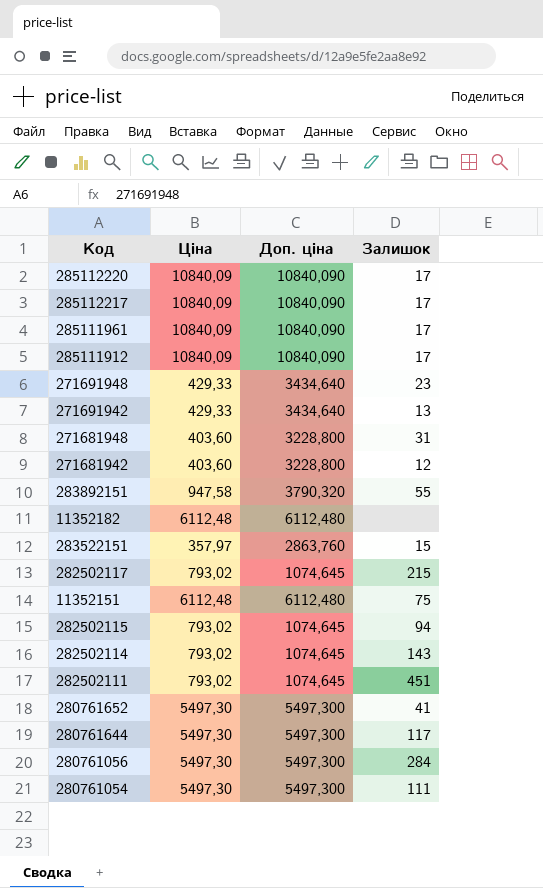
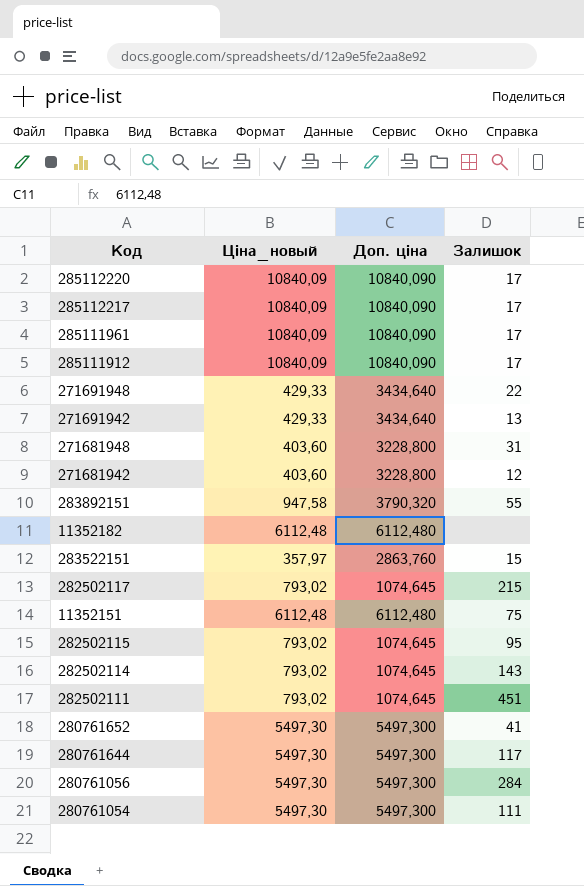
column name: Ціна -> Ціна_новый
271691948 | Залишок: 23 -> 22
282502115 | Залишок: 94 -> 95

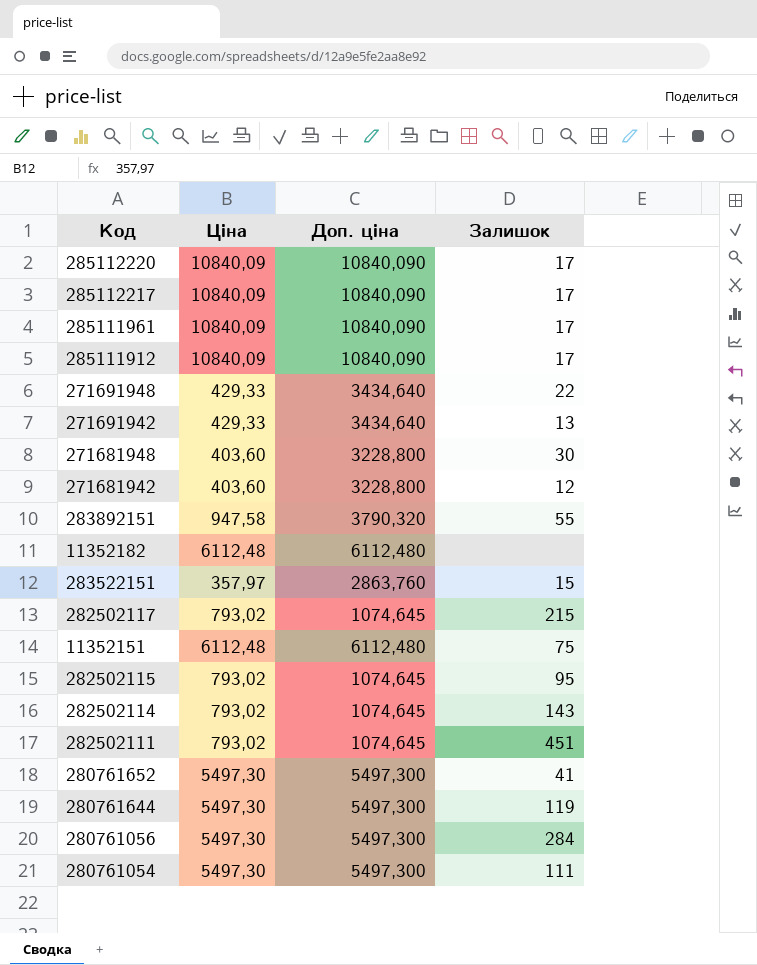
column name: Ціна_новый -> Ціна
271681948 | Залишок: 31 -> 30
280761644 | Залишок: 117 -> 119

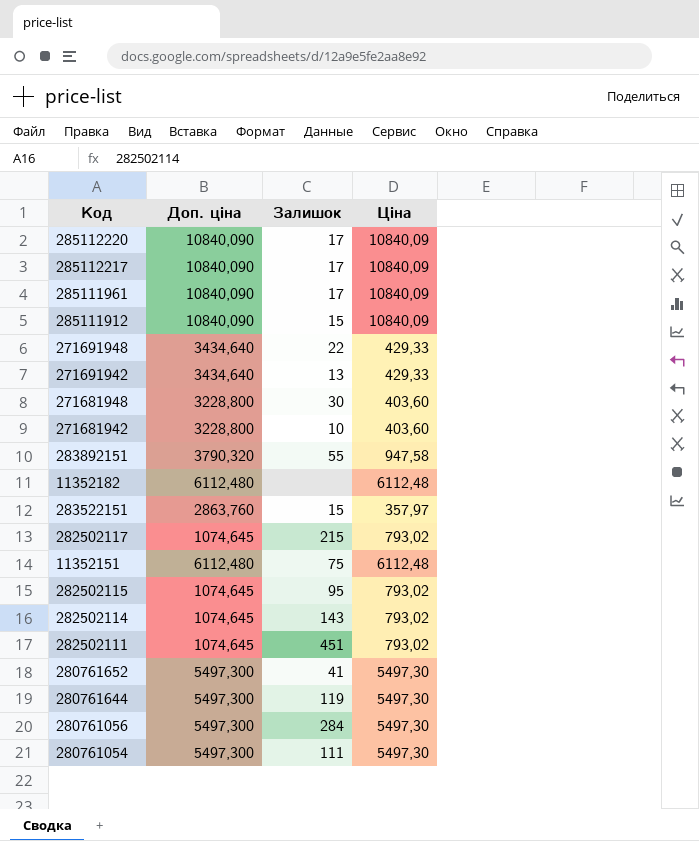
column Ціна | position: 2 -> 4
285111912 | Залишок: 17 -> 15
271681942 | Залишок: 12 -> 10

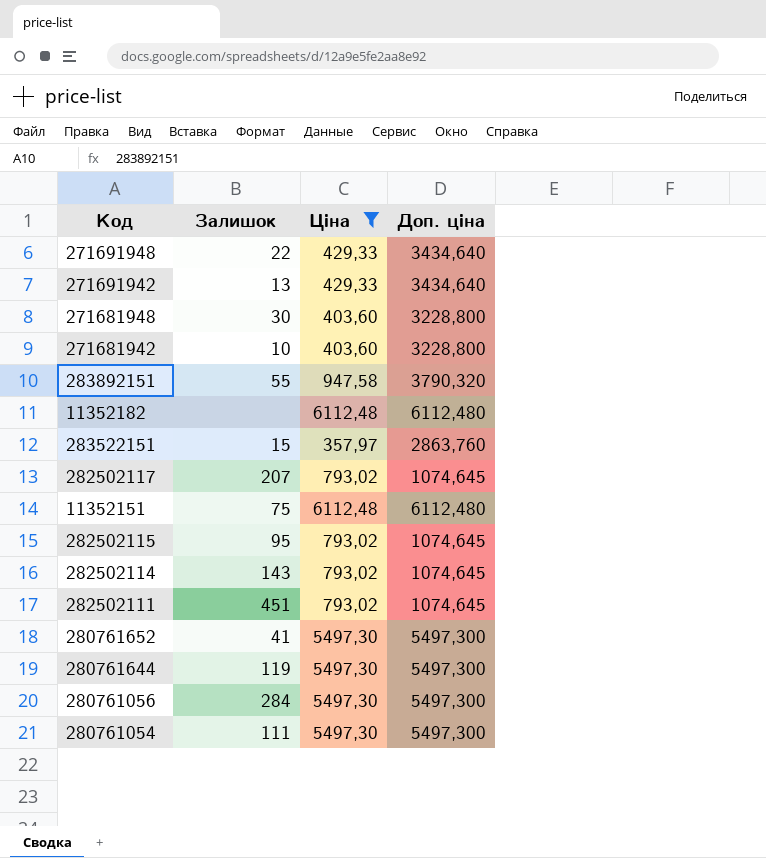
filter: none -> Ціна != 10840,09
column Доп. ціна | position: 2 -> 4
282502117 | Залишок: 215 -> 207

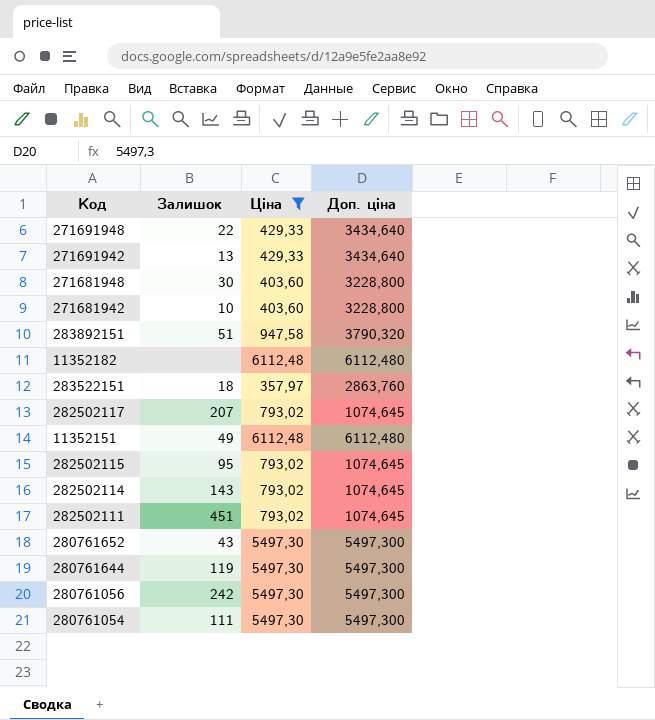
283892151 | Залишок: 55 -> 51
283522151 | Залишок: 15 -> 18
11352151 | Залишок: 75 -> 49
280761652 | Залишок: 41 -> 43
280761056 | Залишок: 284 -> 242

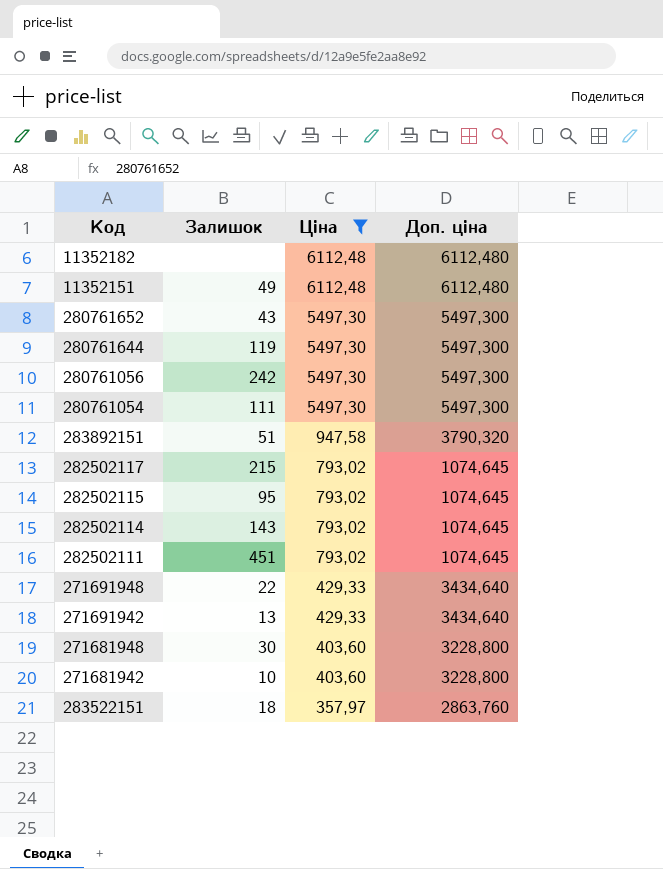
row order: none -> Ціна descending
282502117 | Залишок: 207 -> 215

